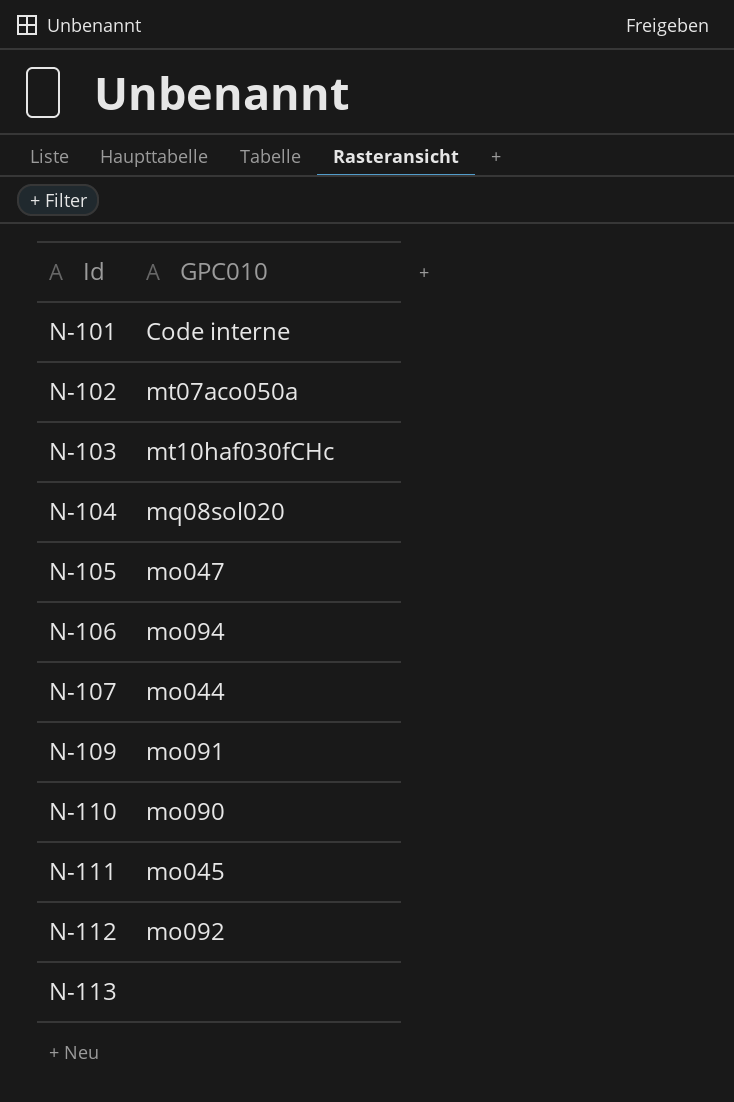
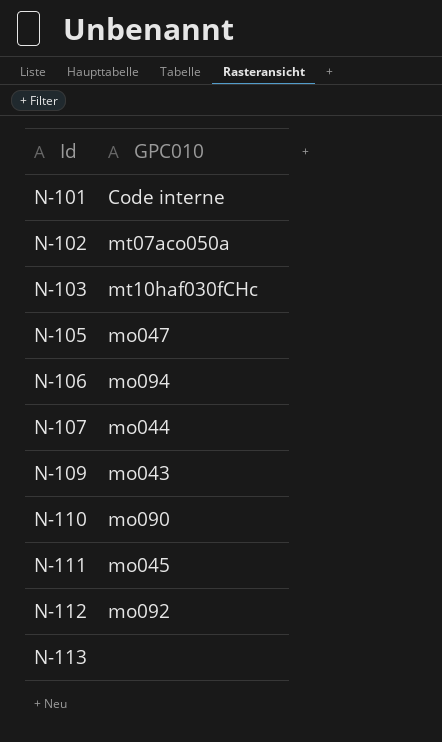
row N-104: mq08sol020 -> none
N-109 | GPC010: mo091 -> mo043

